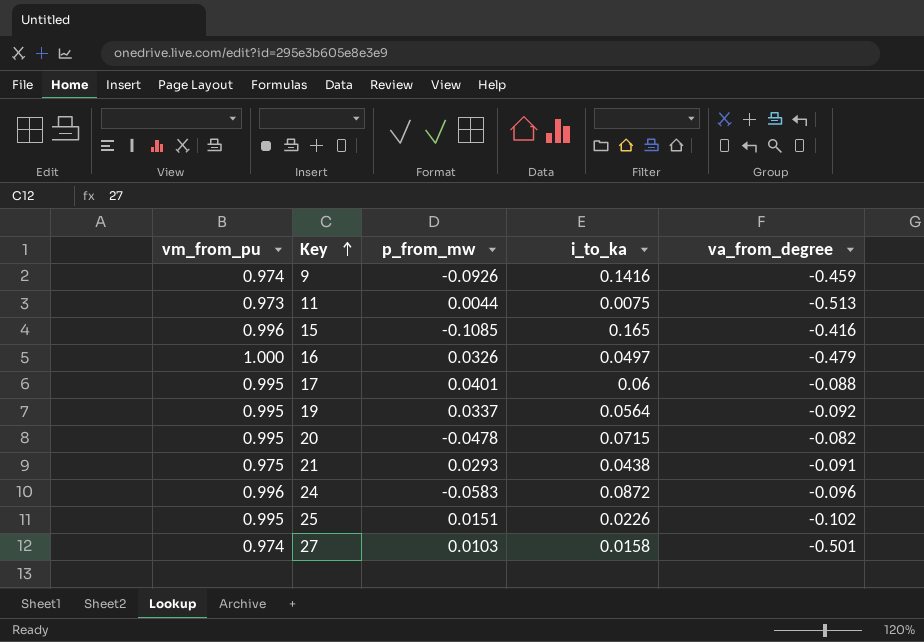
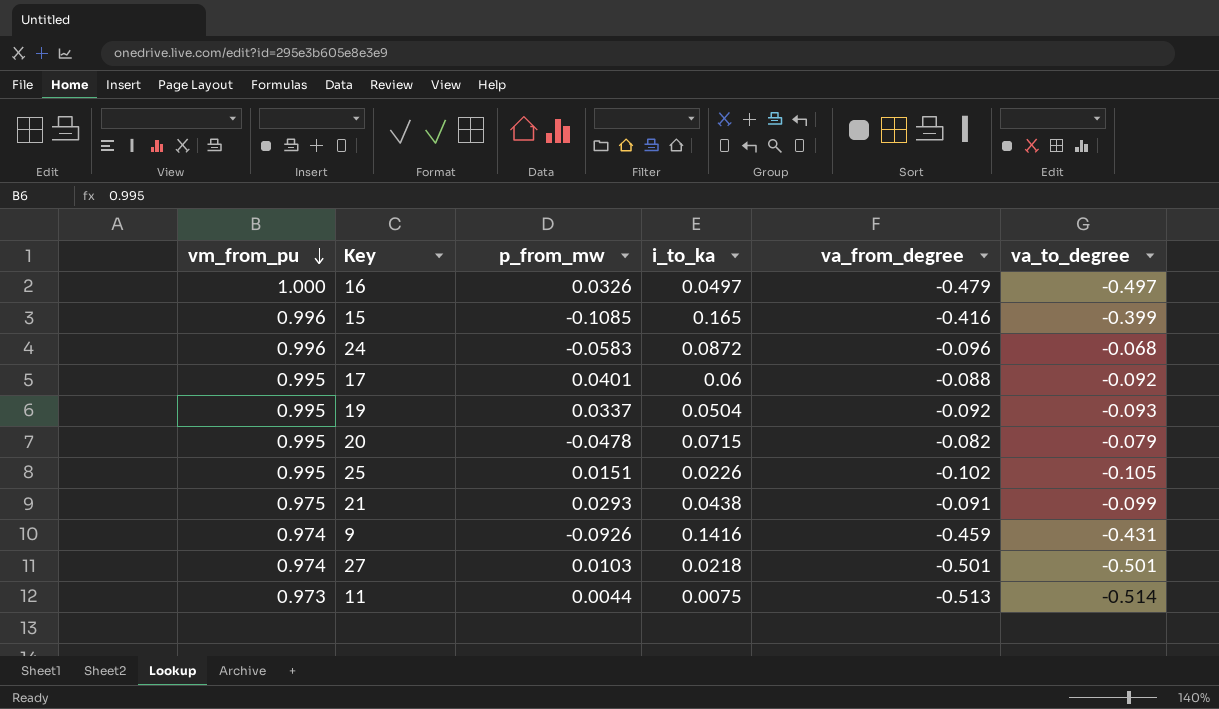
row order: Key ascending -> vm_from_pu descending
column va_to_degree | position: none -> 6
19 | i_to_ka: 0.0564 -> 0.0504
27 | i_to_ka: 0.0158 -> 0.0218

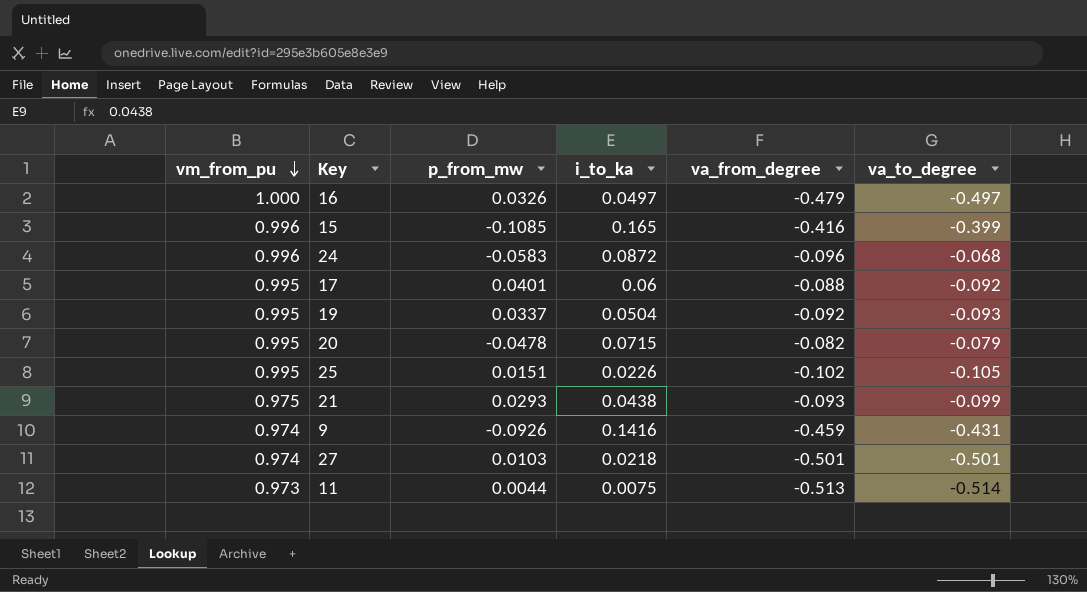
21 | va_from_degree: -0.091 -> -0.093

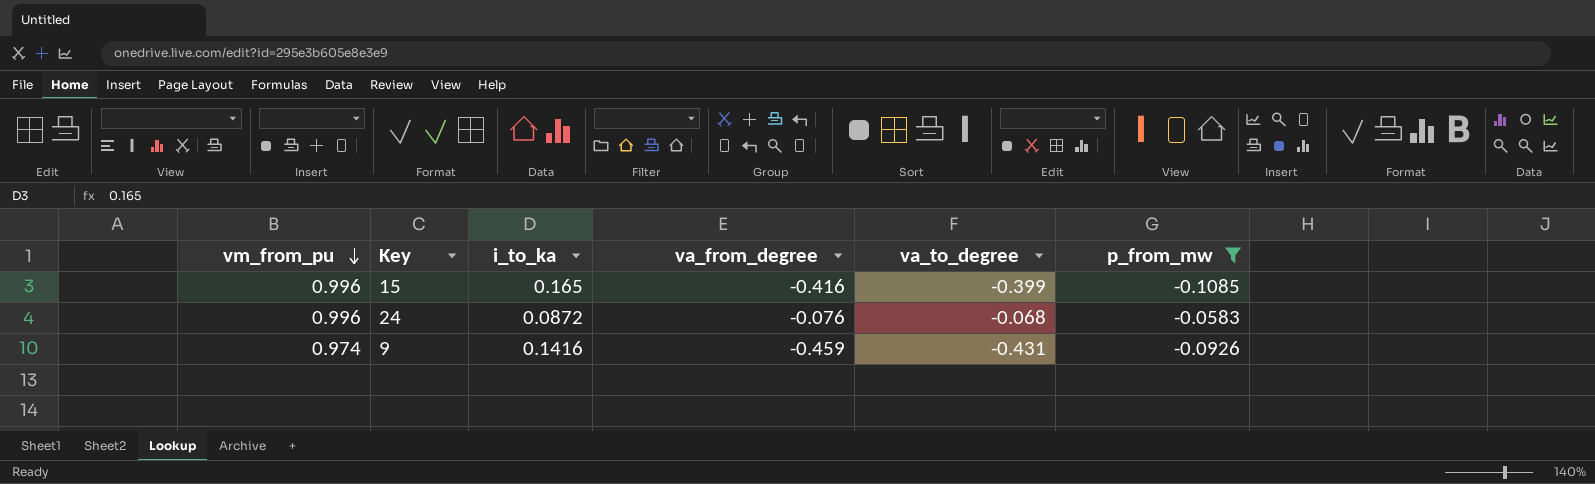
filter: none -> p_from_mw <= -0.0583
column p_from_mw | position: 3 -> 6
24 | va_from_degree: -0.096 -> -0.076

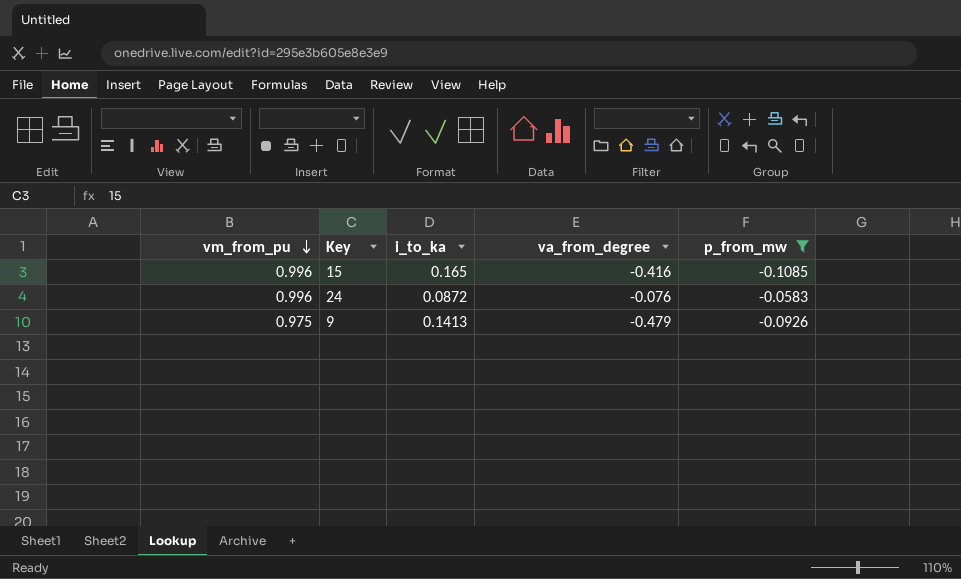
column va_to_degree | position: 5 -> none
9 | vm_from_pu: 0.974 -> 0.975
9 | i_to_ka: 0.1416 -> 0.1413
9 | va_from_degree: -0.459 -> -0.479

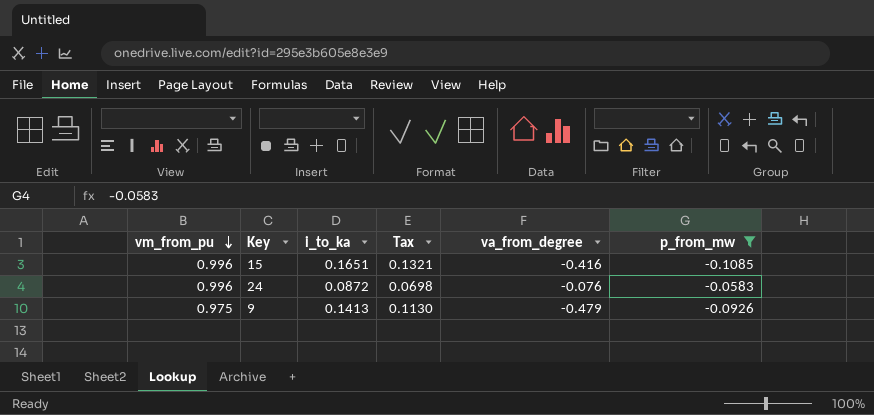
column Tax | formula: none -> [i_to_ka] * 0.8
15 | i_to_ka: 0.165 -> 0.1651

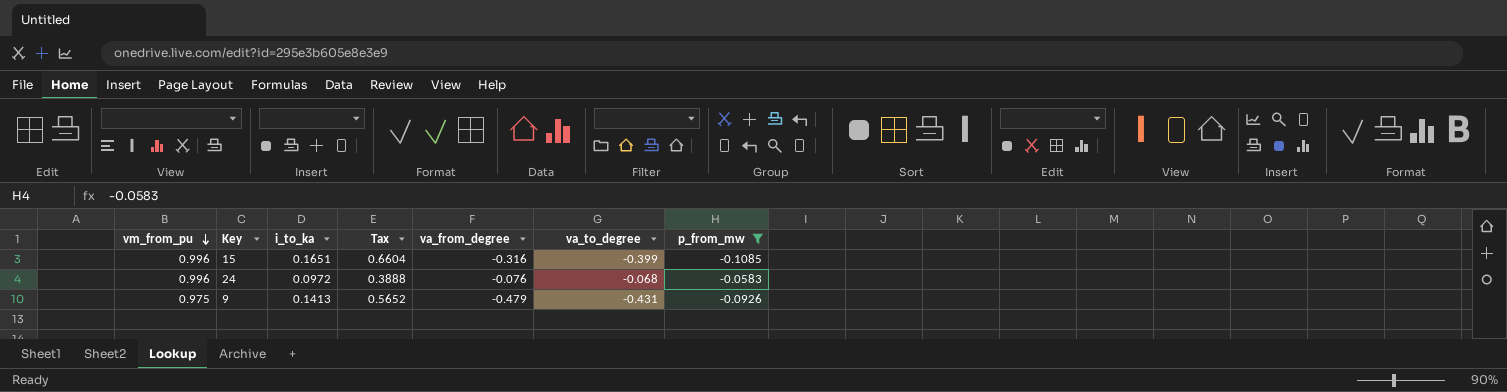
column Tax | formula: [i_to_ka] * 0.8 -> [i_to_ka] * 4
column va_to_degree | position: none -> 6
15 | va_from_degree: -0.416 -> -0.316
24 | i_to_ka: 0.0872 -> 0.0972

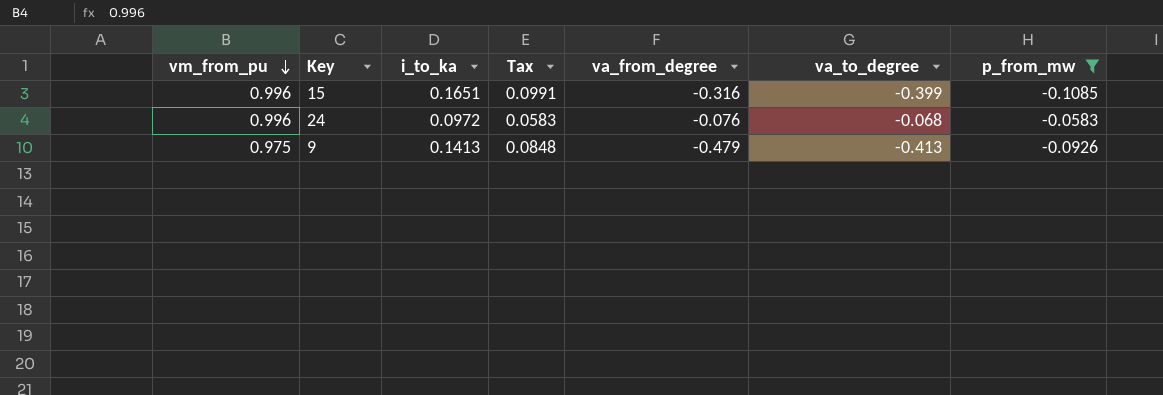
column Tax | formula: [i_to_ka] * 4 -> [i_to_ka] * 0.6
9 | va_to_degree: -0.431 -> -0.413

